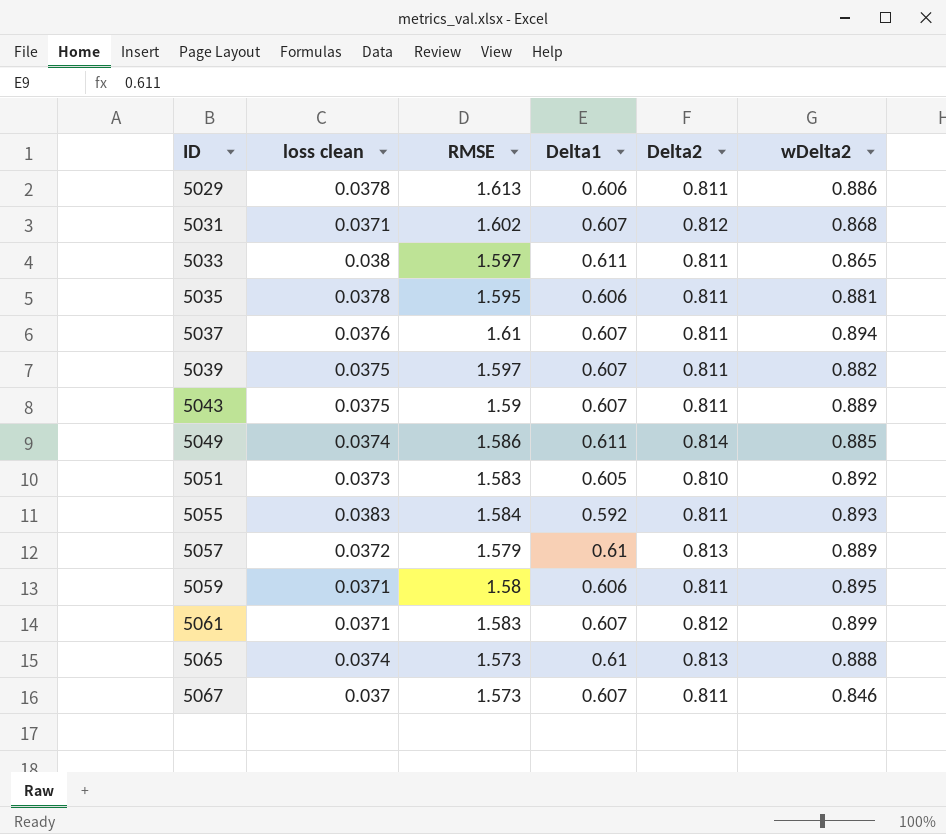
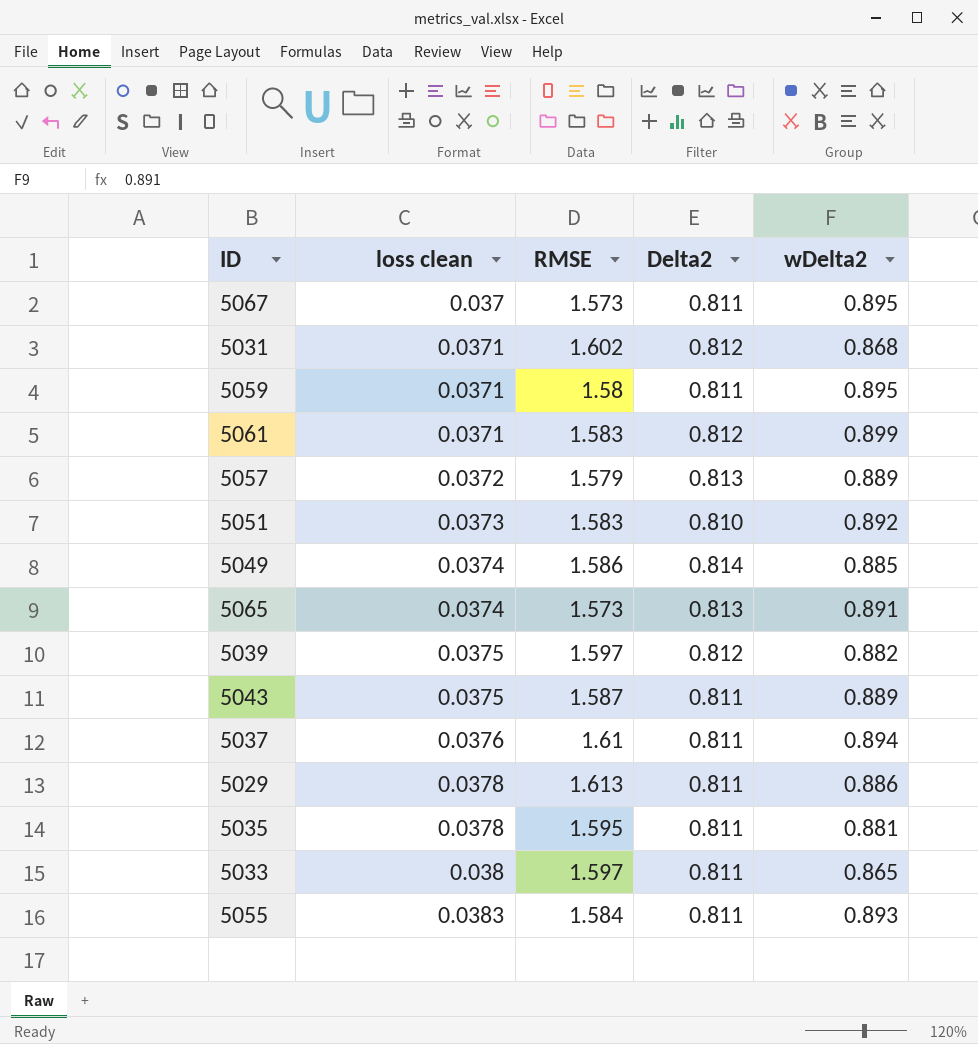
row order: ID ascending -> loss clean ascending
column Delta1 | position: 4 -> none
5067 | wDelta2: 0.846 -> 0.895
5065 | wDelta2: 0.888 -> 0.891
5039 | Delta2: 0.811 -> 0.812
5043 | RMSE: 1.59 -> 1.587

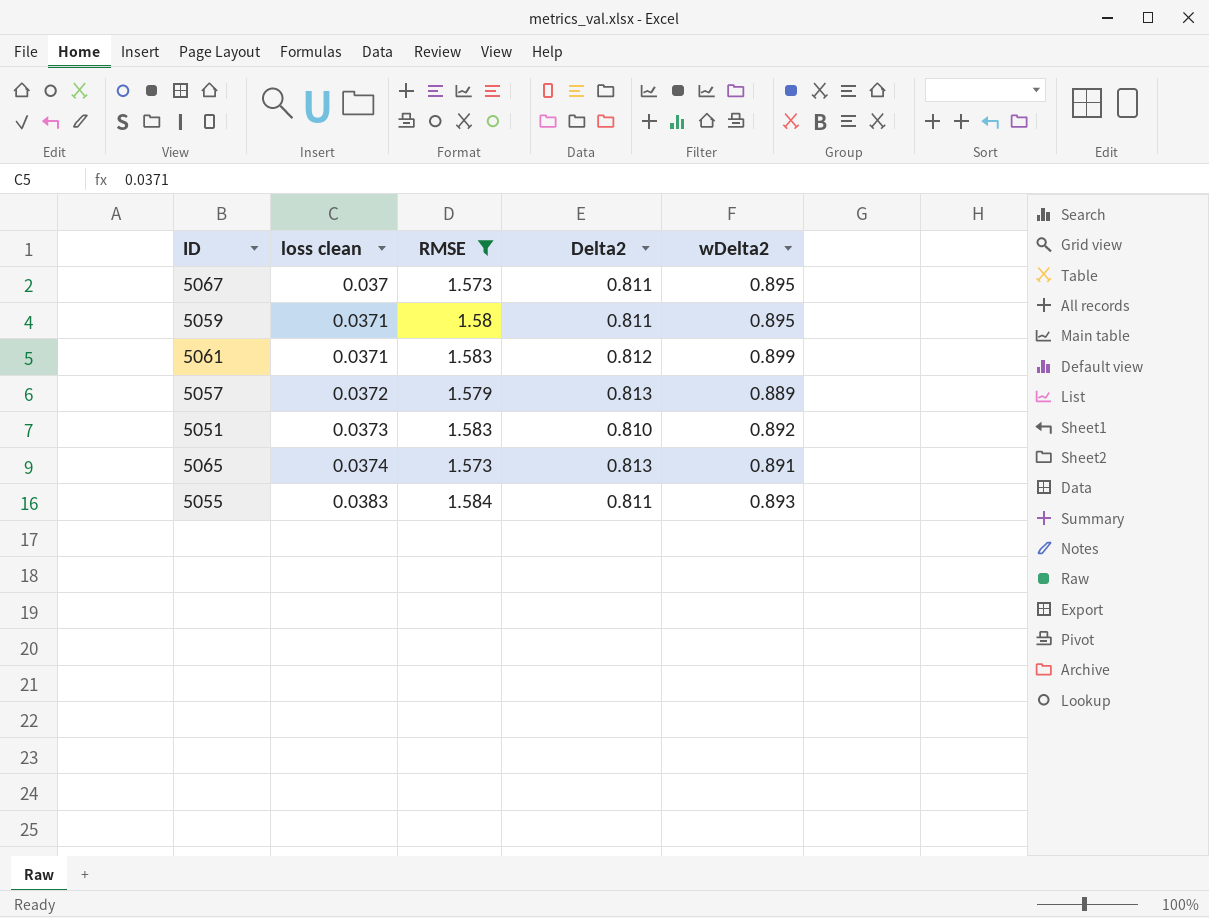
filter: none -> RMSE <= 1.584

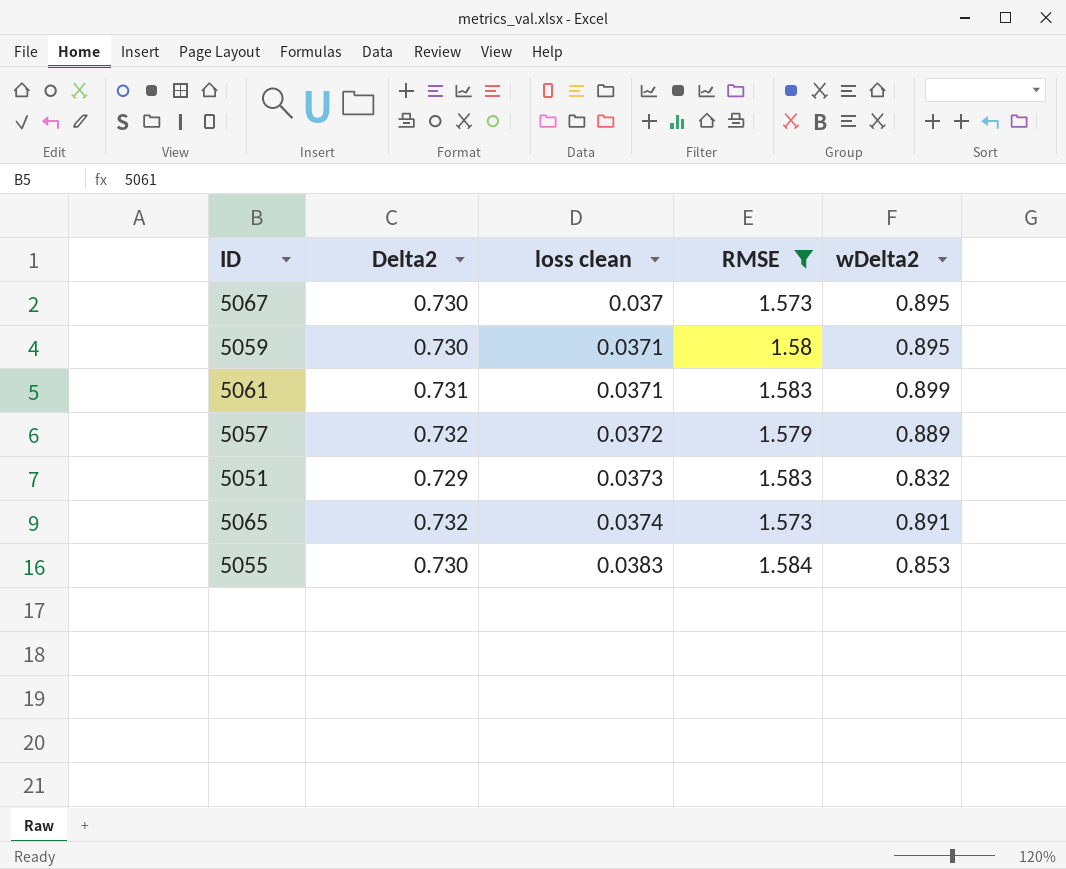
column Delta2 | position: 4 -> 2
5067 | Delta2: 0.811 -> 0.730
5059 | Delta2: 0.811 -> 0.730
5061 | Delta2: 0.812 -> 0.731
5057 | Delta2: 0.813 -> 0.732
5051 | Delta2: 0.810 -> 0.729
5051 | wDelta2: 0.892 -> 0.832
5065 | Delta2: 0.813 -> 0.732
5055 | Delta2: 0.811 -> 0.730
5055 | wDelta2: 0.893 -> 0.853

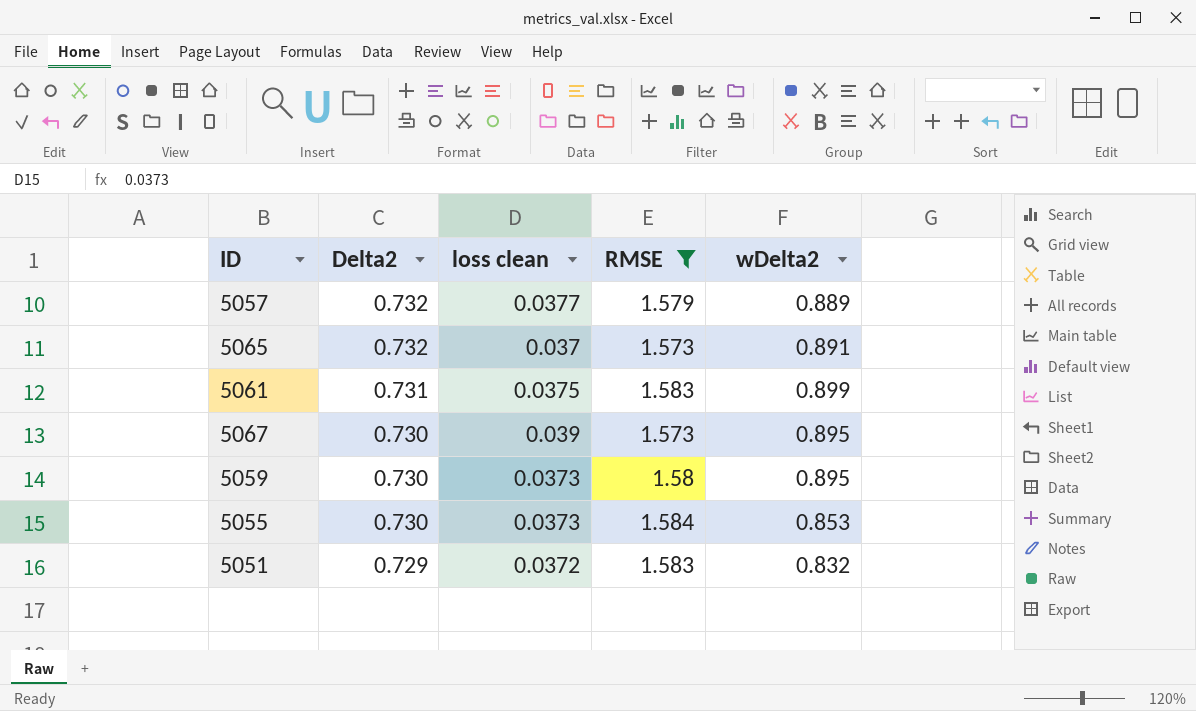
row order: loss clean ascending -> Delta2 descending
5057 | loss clean: 0.0372 -> 0.0377
5065 | loss clean: 0.0374 -> 0.037
5061 | loss clean: 0.0371 -> 0.0375
5067 | loss clean: 0.037 -> 0.039
5059 | loss clean: 0.0371 -> 0.0373
5055 | loss clean: 0.0383 -> 0.0373
5051 | loss clean: 0.0373 -> 0.0372

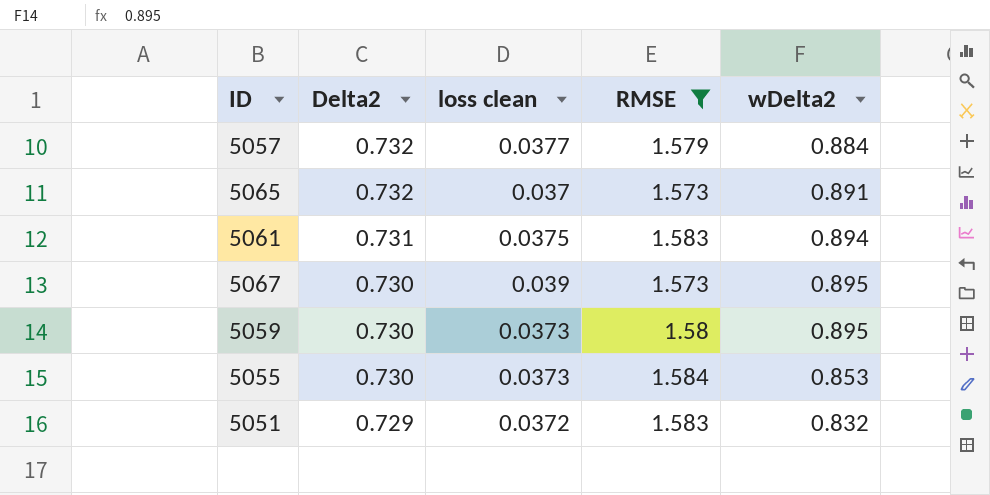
5057 | wDelta2: 0.889 -> 0.884
5061 | wDelta2: 0.899 -> 0.894

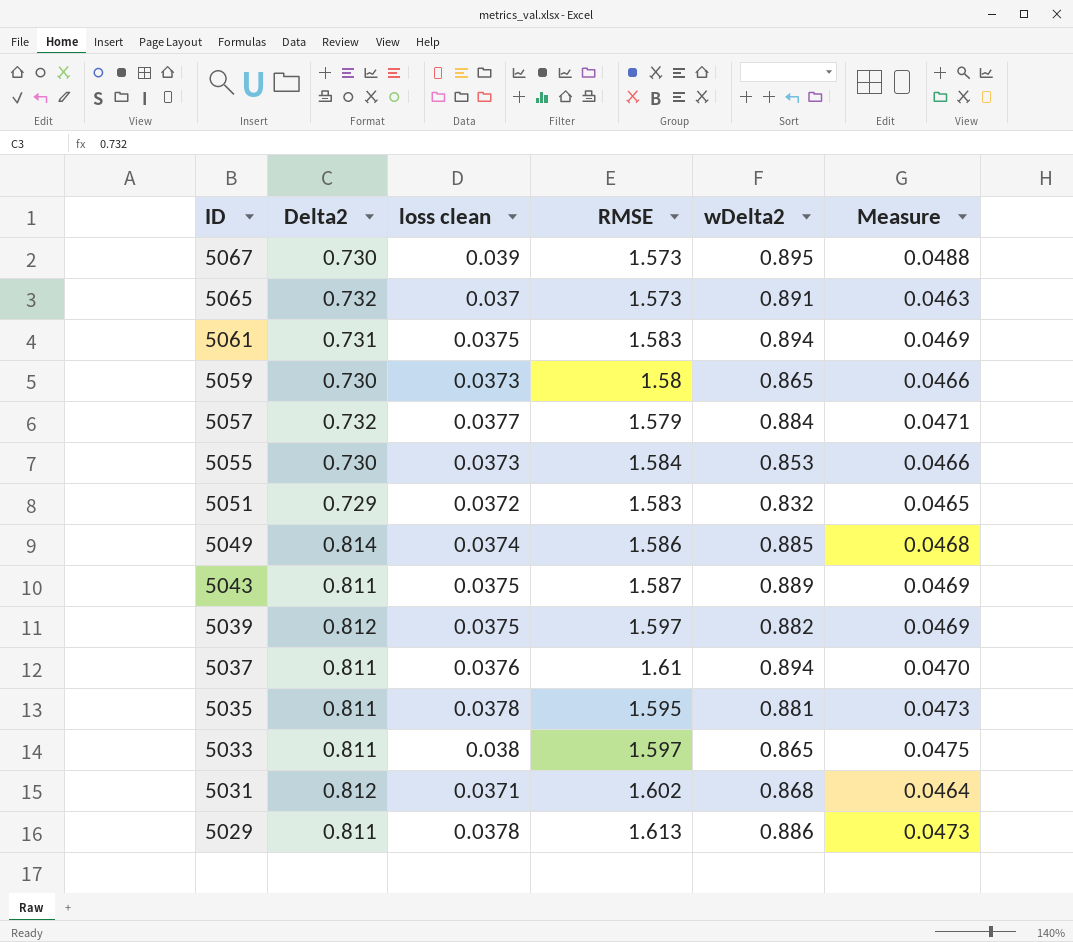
filter: RMSE <= 1.584 -> none
row order: Delta2 descending -> ID descending
column Measure | formula: none -> [loss clean] * 1.25
5059 | wDelta2: 0.895 -> 0.865

